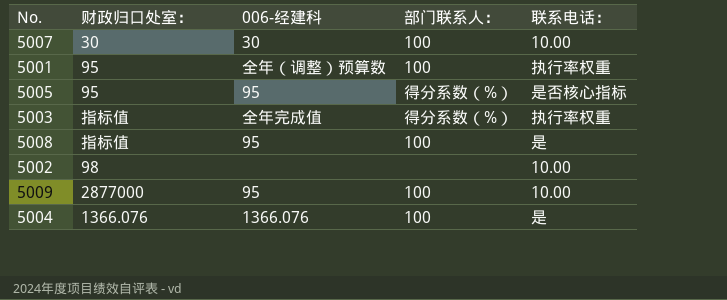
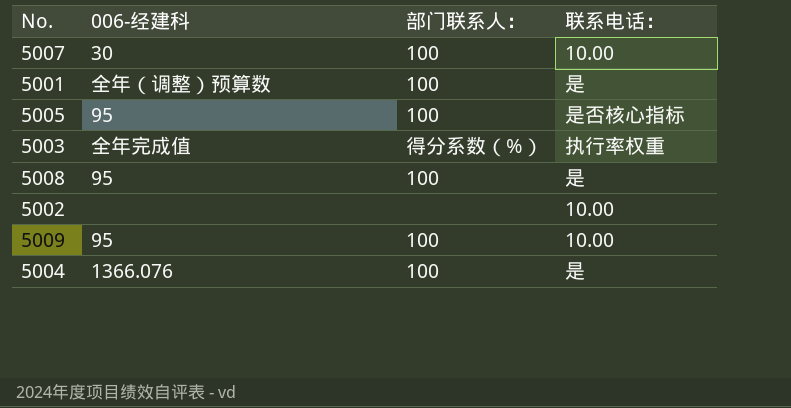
column 财政归口处室： | position: 2 -> none
5001 | 联系电话：: 执行率权重 -> 是
5005 | 部门联系人：: 得分系数（%） -> 100

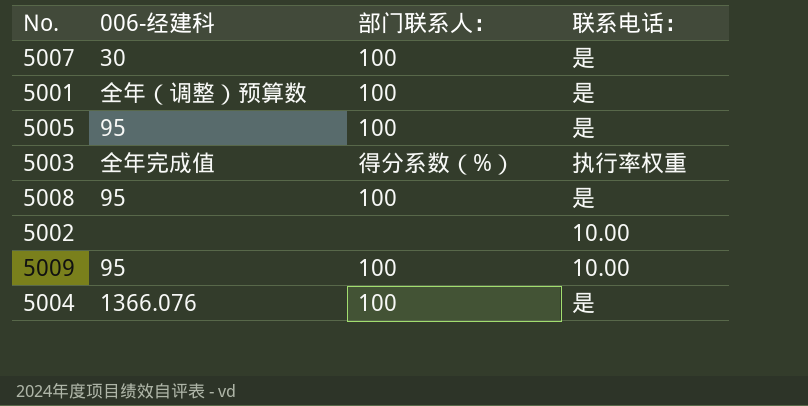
5007 | 联系电话：: 10.00 -> 是
5005 | 联系电话：: 是否核心指标 -> 是

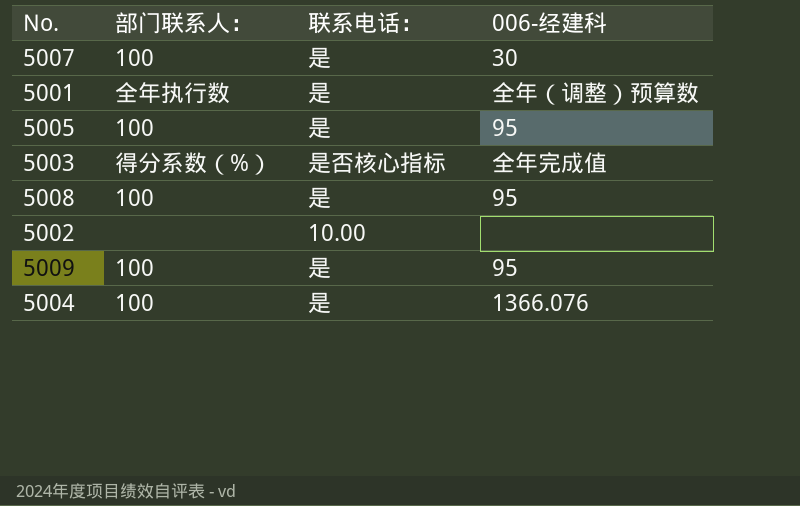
column 006-经建科 | position: 2 -> 4
5001 | 部门联系人：: 100 -> 全年执行数
5003 | 联系电话：: 执行率权重 -> 是否核心指标
5009 | 联系电话：: 10.00 -> 是

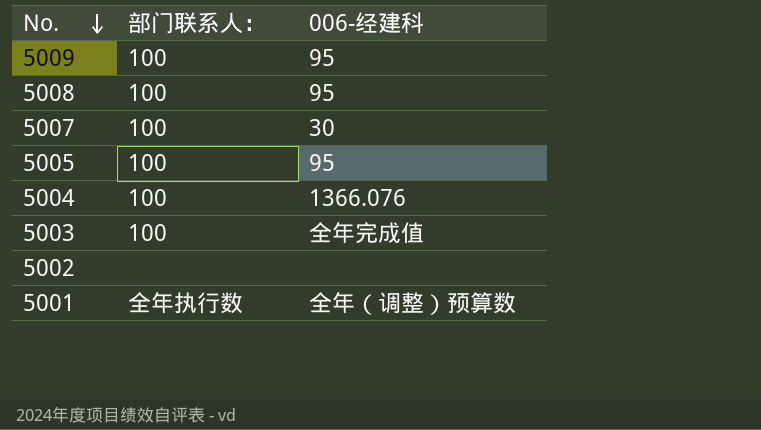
row order: none -> No. descending
column 联系电话： | position: 3 -> none
5003 | 部门联系人：: 得分系数（%） -> 100

